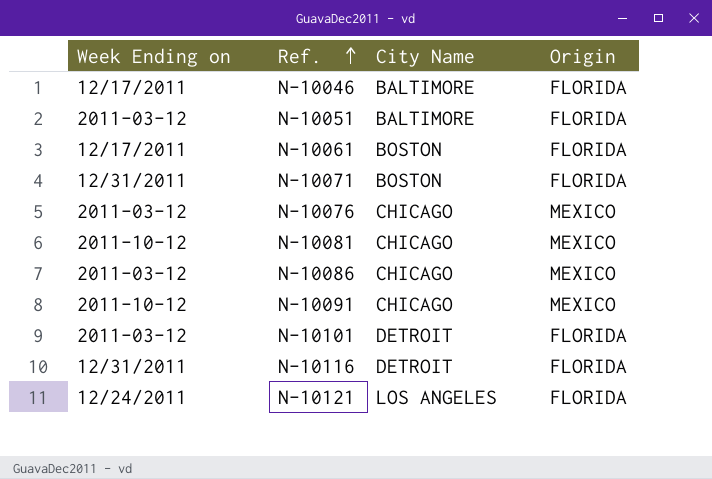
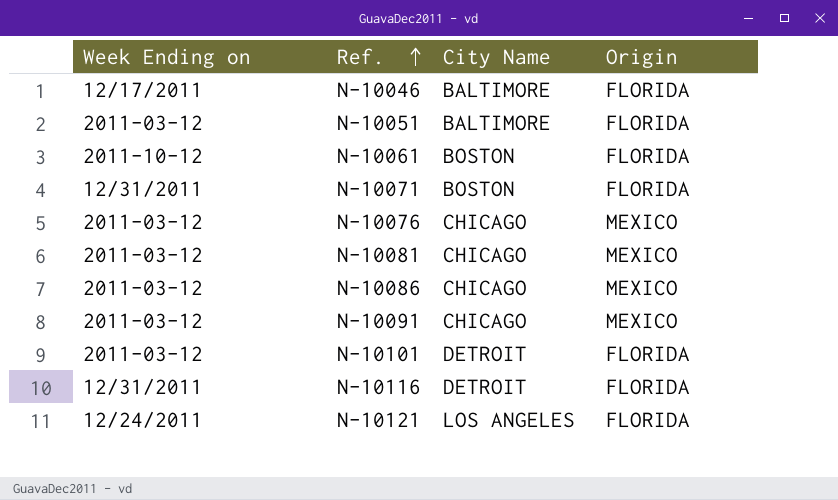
N-10061 | Week Ending on: 12/17/2011 -> 2011-10-12
N-10081 | Week Ending on: 2011-10-12 -> 2011-03-12
N-10091 | Week Ending on: 2011-10-12 -> 2011-03-12

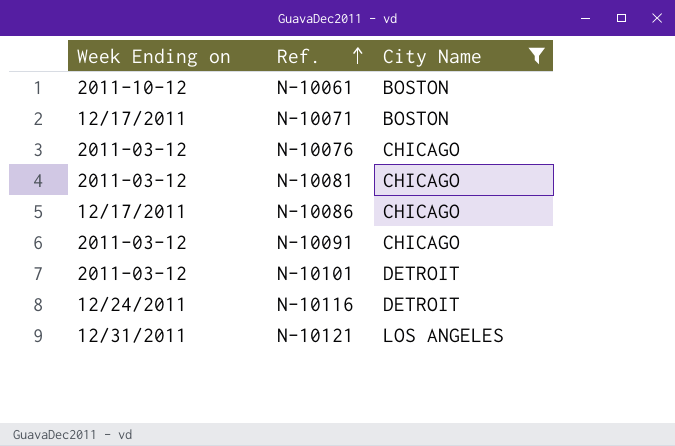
filter: none -> City Name != BALTIMORE
column Origin | position: 4 -> none
N-10071 | Week Ending on: 12/31/2011 -> 12/17/2011
N-10086 | Week Ending on: 2011-03-12 -> 12/17/2011
N-10116 | Week Ending on: 12/31/2011 -> 12/24/2011
N-10121 | Week Ending on: 12/24/2011 -> 12/31/2011

